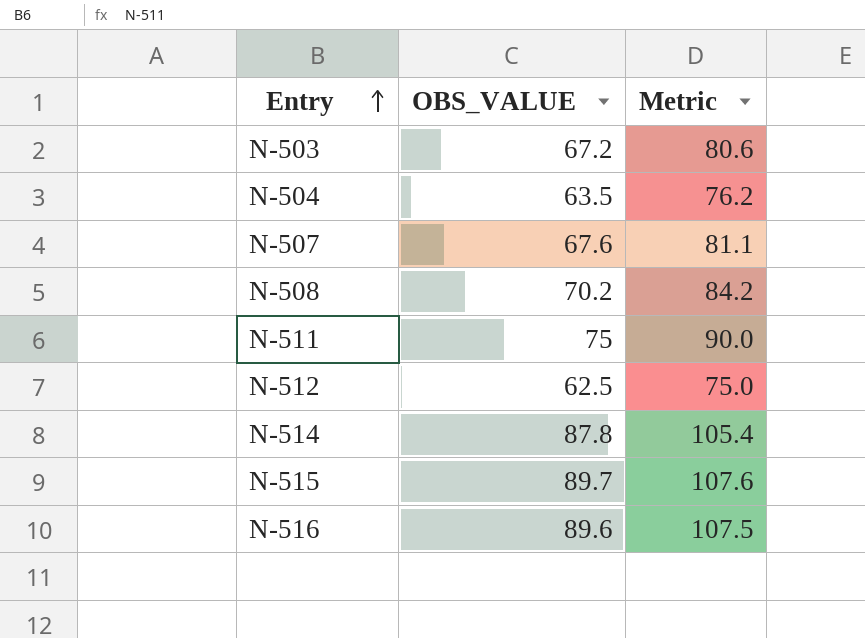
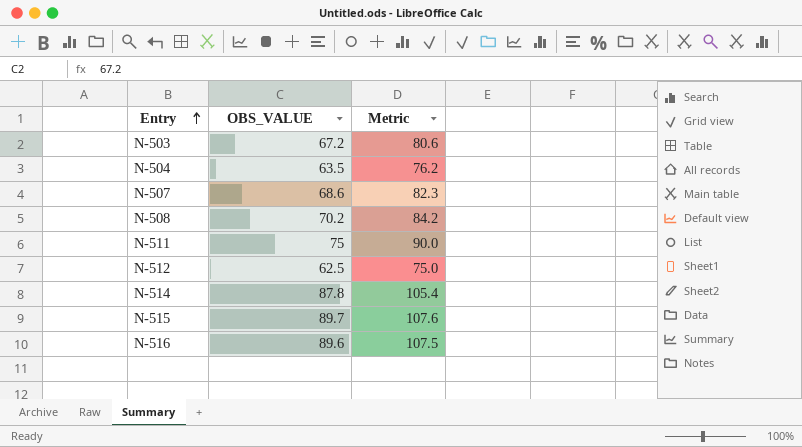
N-507 | OBS_VALUE: 67.6 -> 68.6
N-507 | Metric: 81.1 -> 82.3

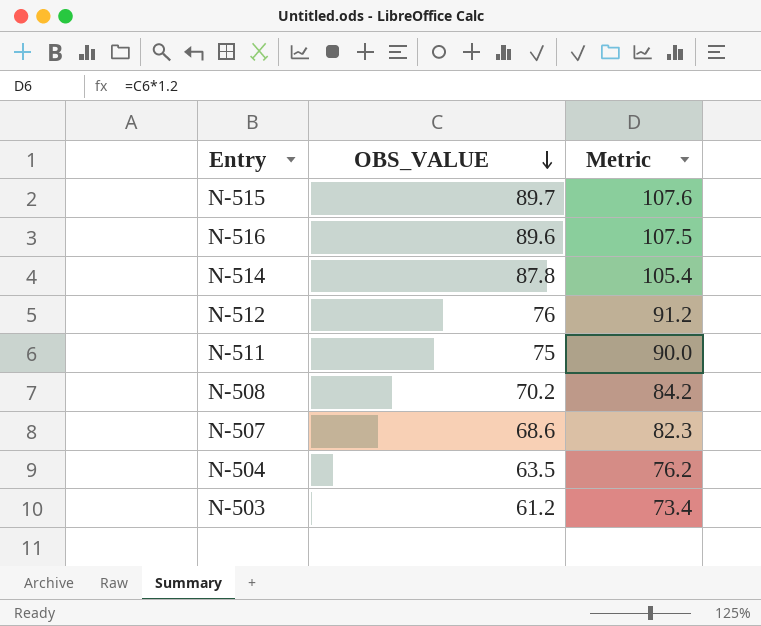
row order: Entry ascending -> OBS_VALUE descending
N-512 | OBS_VALUE: 62.5 -> 76
N-512 | Metric: 75.0 -> 91.2
N-503 | OBS_VALUE: 67.2 -> 61.2
N-503 | Metric: 80.6 -> 73.4

